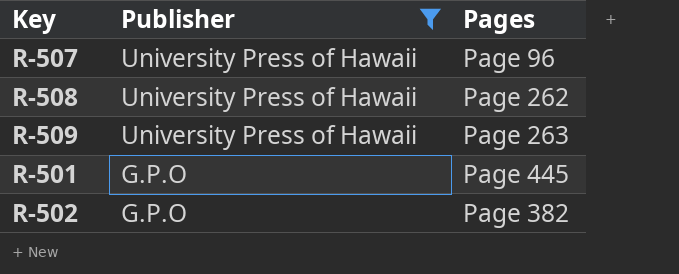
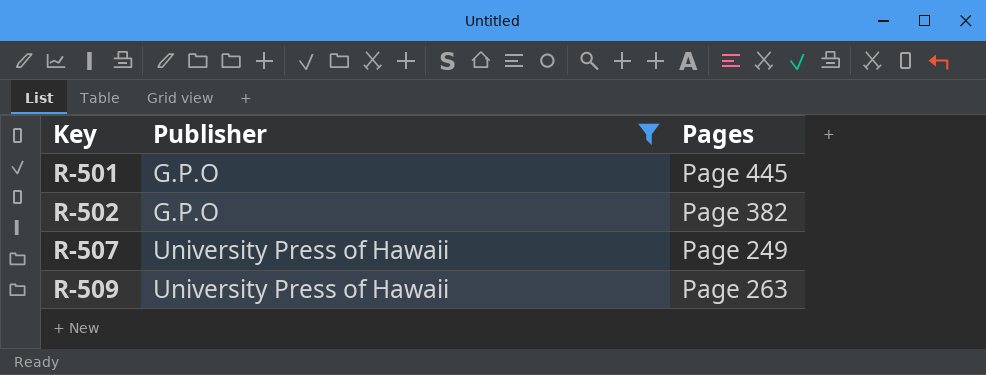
row order: Publisher descending -> Key ascending
row R-508: University Press of Hawaii | Page 262 -> none
R-507 | Pages: Page 96 -> Page 249

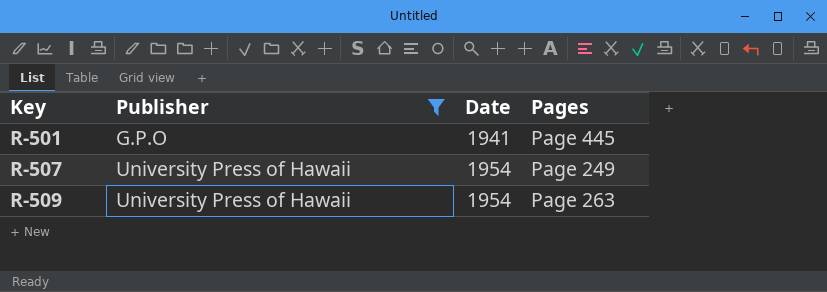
column Date | position: none -> 3
row R-502: G.P.O | Page 382 -> none

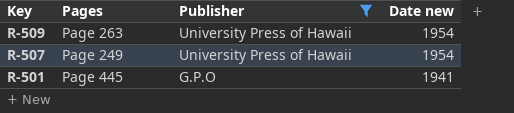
row order: Key ascending -> Key descending
column Pages | position: 4 -> 2
column name: Date -> Date new

